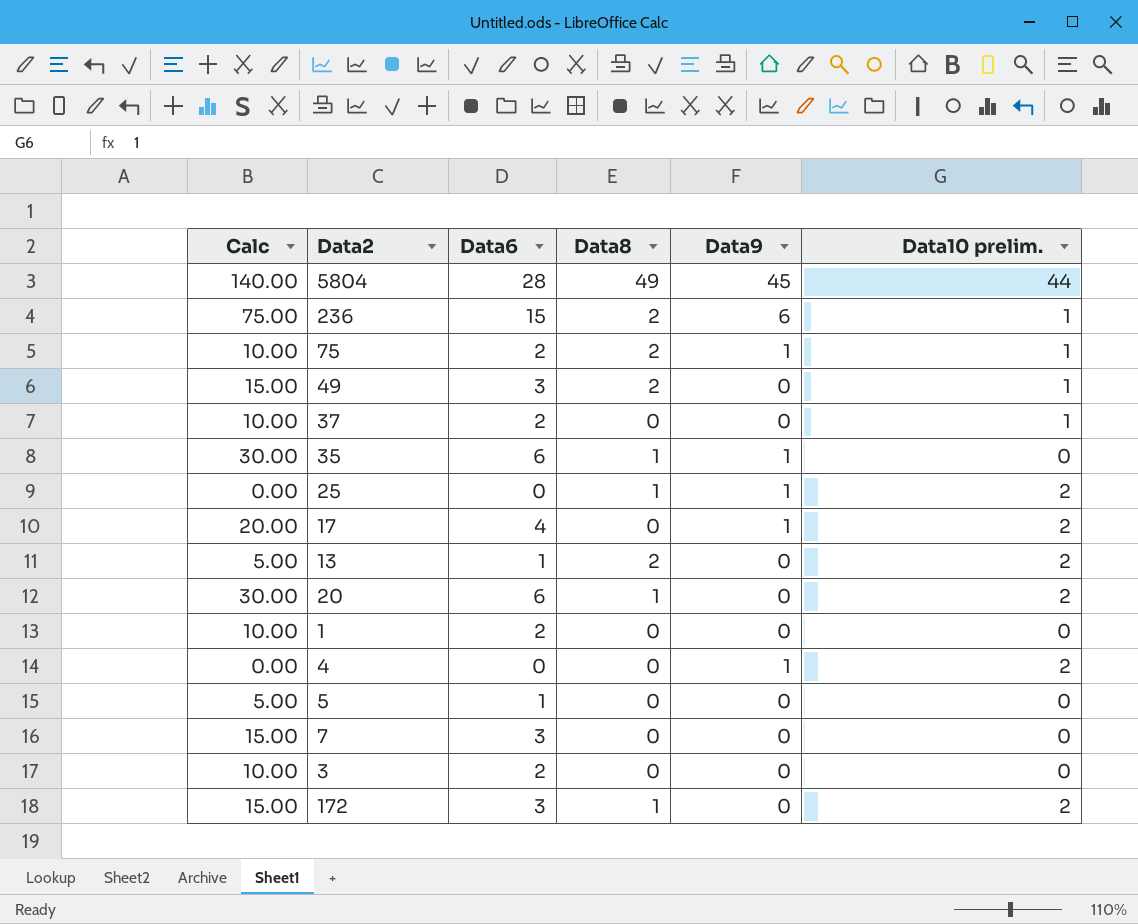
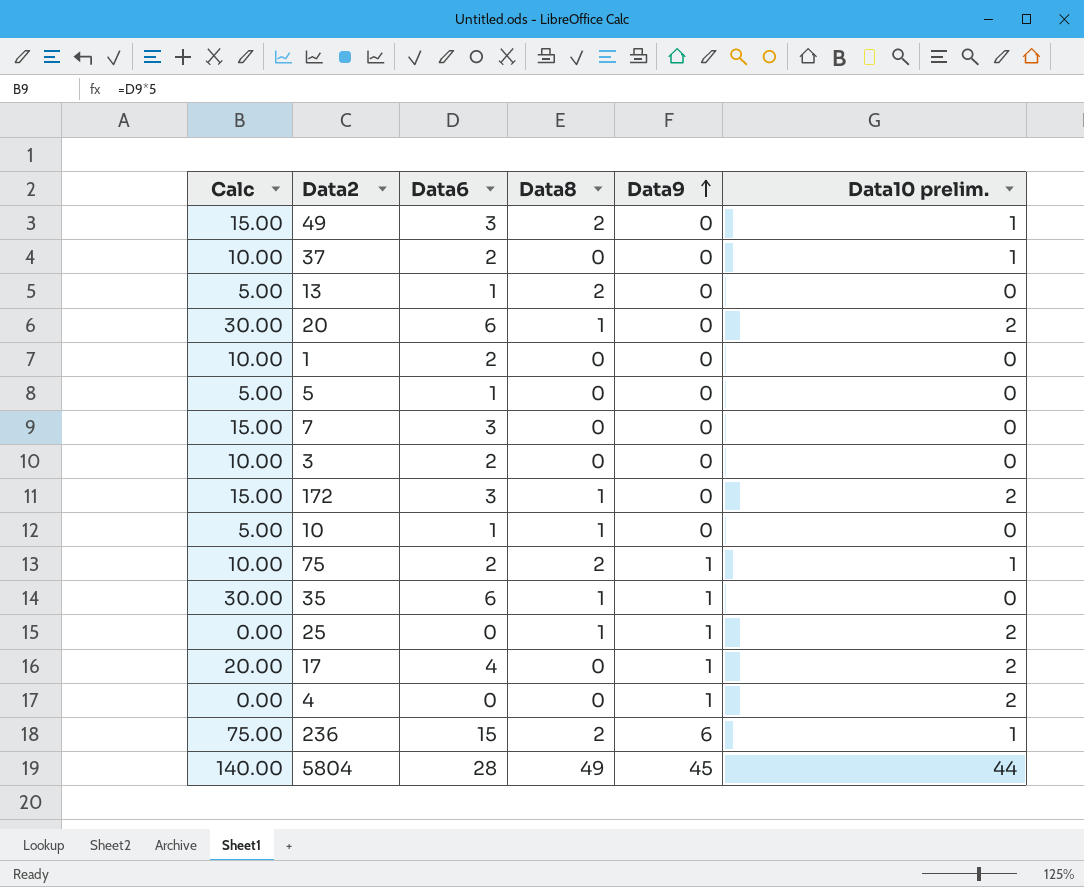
row order: none -> Data9 ascending
13 | Data10 prelim.: 2 -> 0
row 10: none -> 5.00 | 1 | 1 | 0 | 0

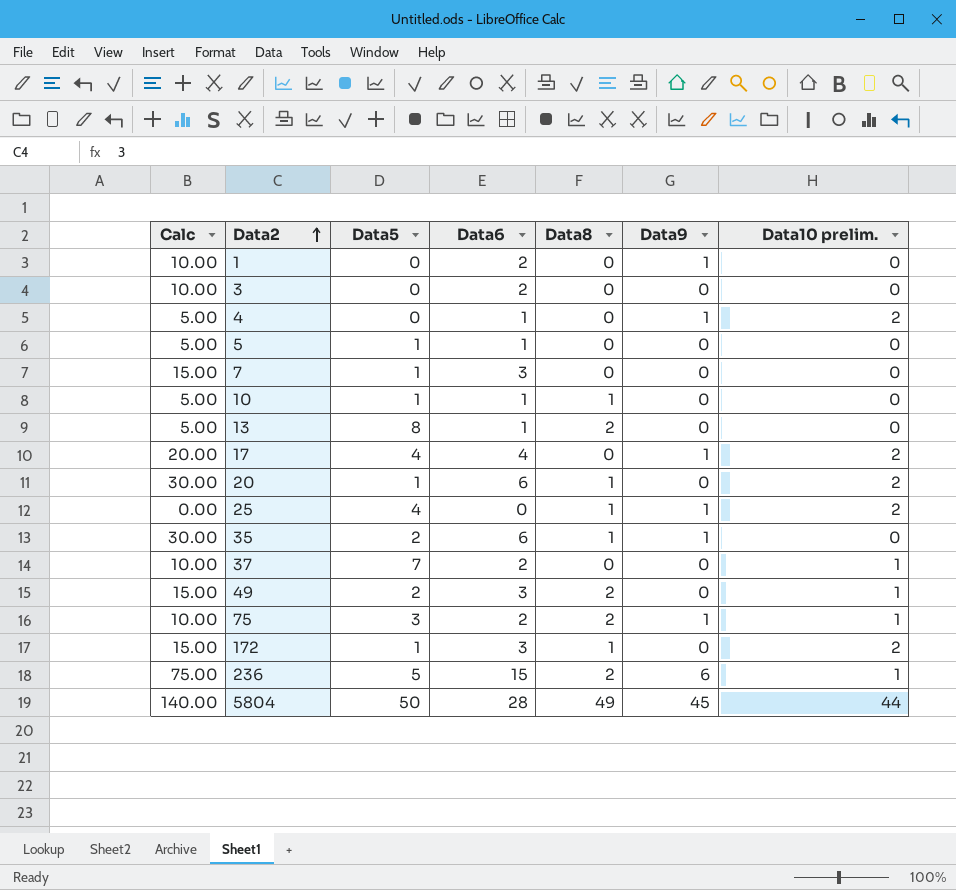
row order: Data9 ascending -> Data2 ascending
column Data5 | position: none -> 3
1 | Data9: 0 -> 1
4 | Calc: 0.00 -> 5.00
4 | Data6: 0 -> 1

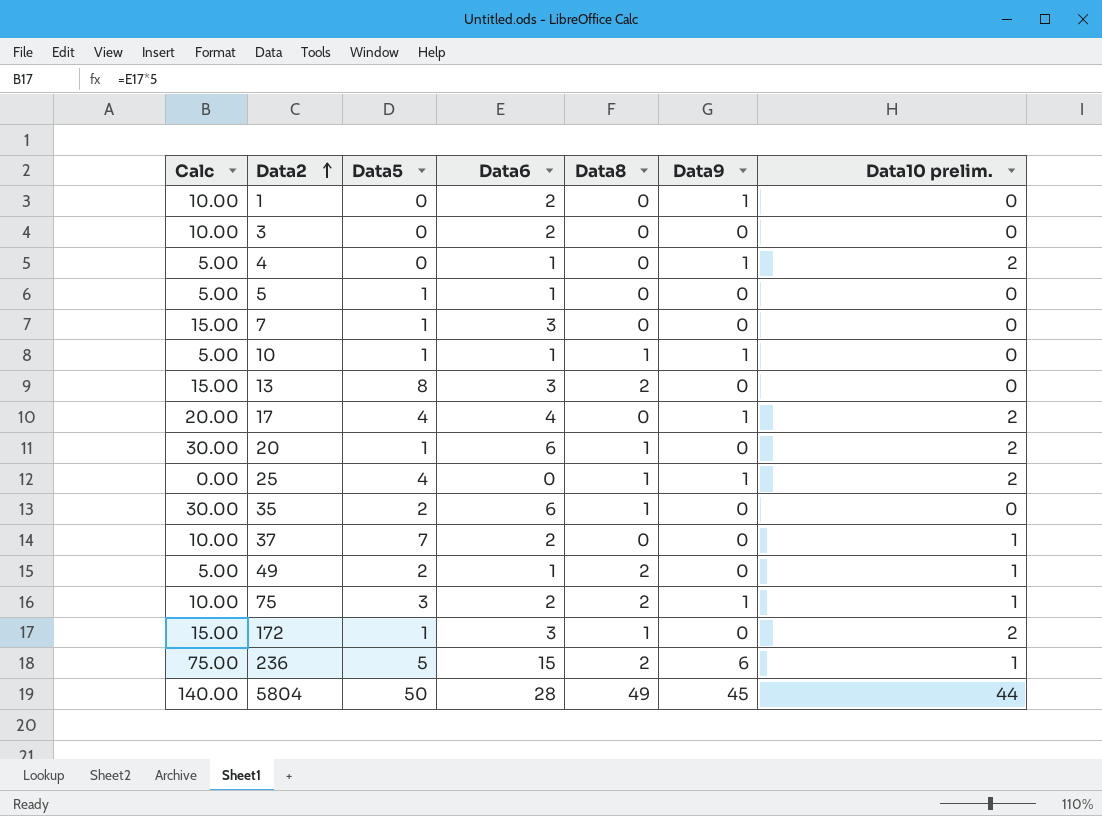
10 | Data9: 0 -> 1
13 | Calc: 5.00 -> 15.00
13 | Data6: 1 -> 3
35 | Data9: 1 -> 0
49 | Calc: 15.00 -> 5.00
49 | Data6: 3 -> 1

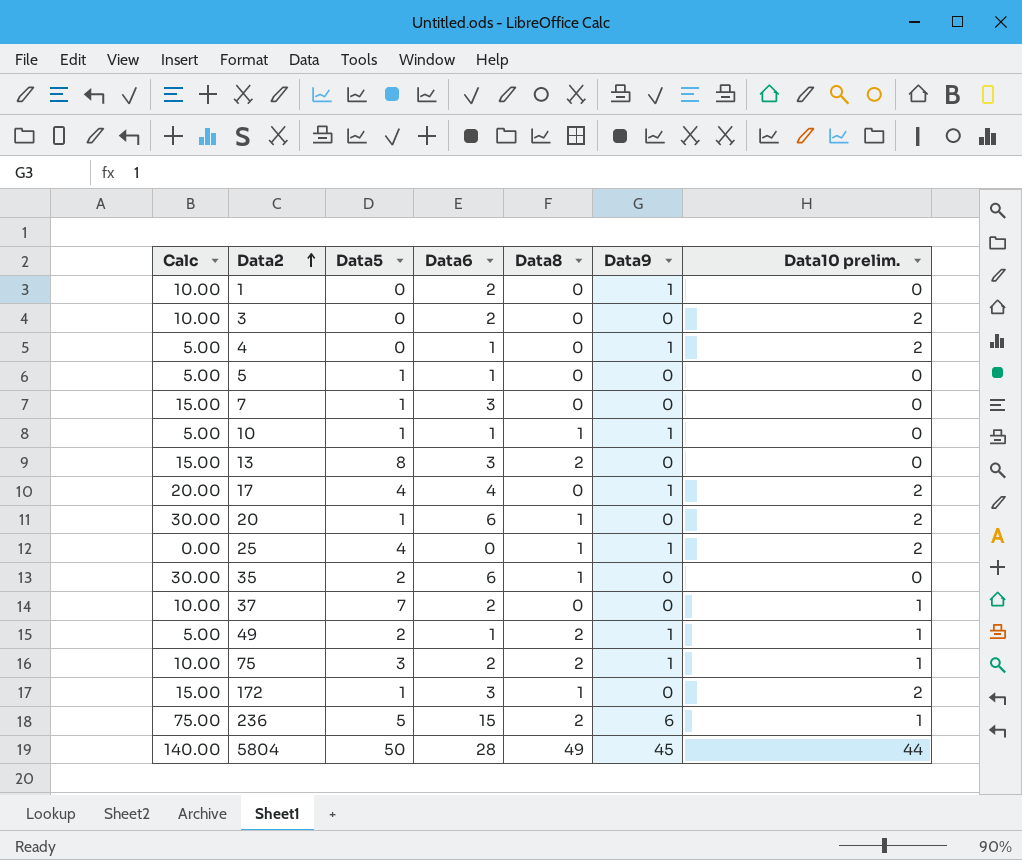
3 | Data10 prelim.: 0 -> 2
49 | Data9: 0 -> 1

